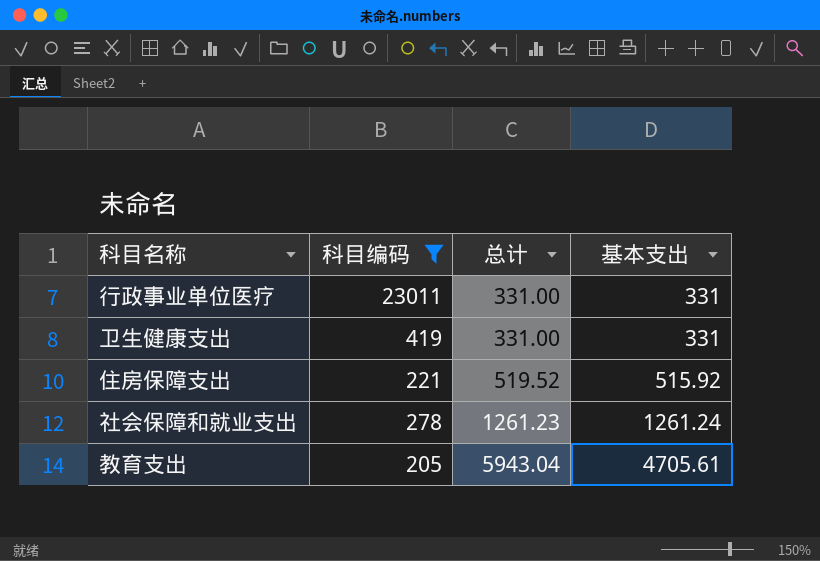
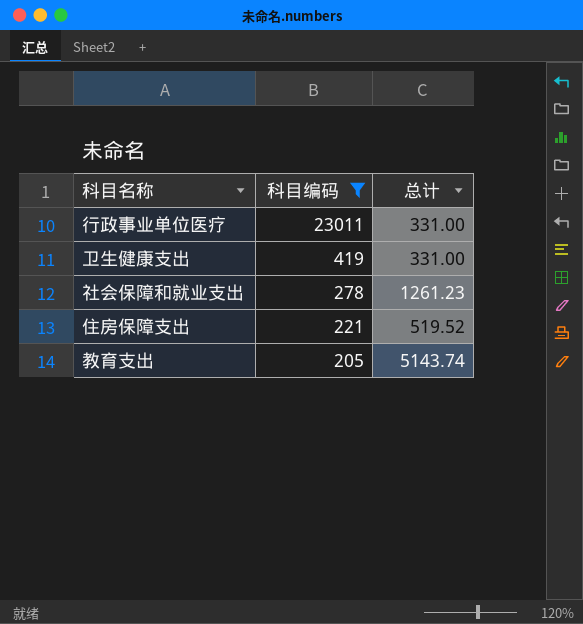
row order: 总计 ascending -> 科目编码 descending
column 基本支出 | position: 4 -> none
教育支出 | 总计: 5943.04 -> 5143.74

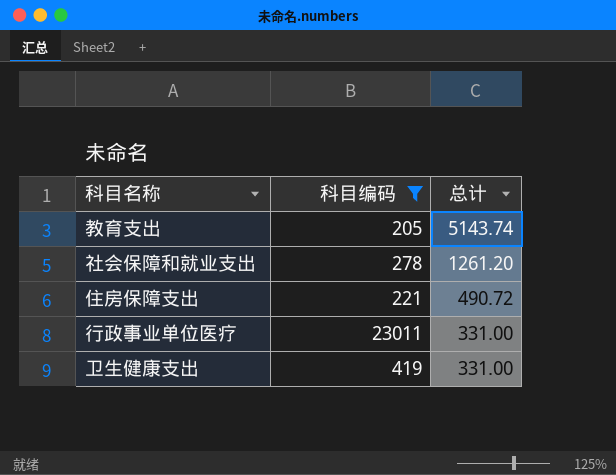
row order: 科目编码 descending -> 总计 descending
社会保障和就业支出 | 总计: 1261.23 -> 1261.20
住房保障支出 | 总计: 519.52 -> 490.72

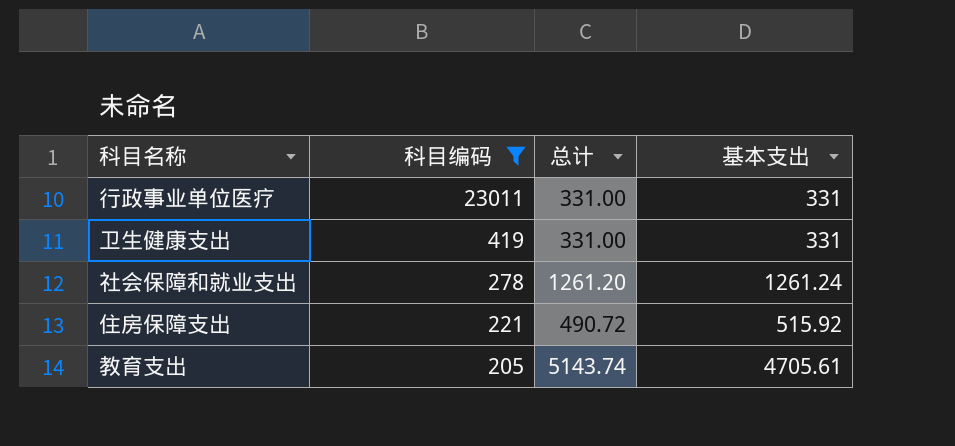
row order: 总计 descending -> 科目编码 descending
column 基本支出 | position: none -> 4

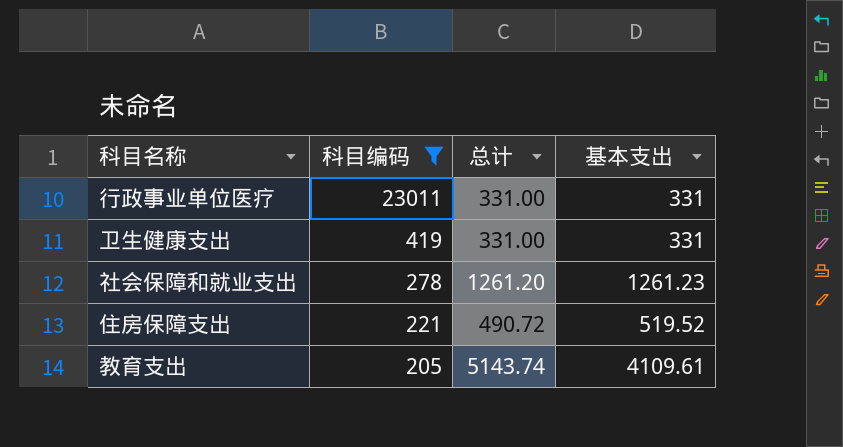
社会保障和就业支出 | 基本支出: 1261.24 -> 1261.23
住房保障支出 | 基本支出: 515.92 -> 519.52
教育支出 | 基本支出: 4705.61 -> 4109.61

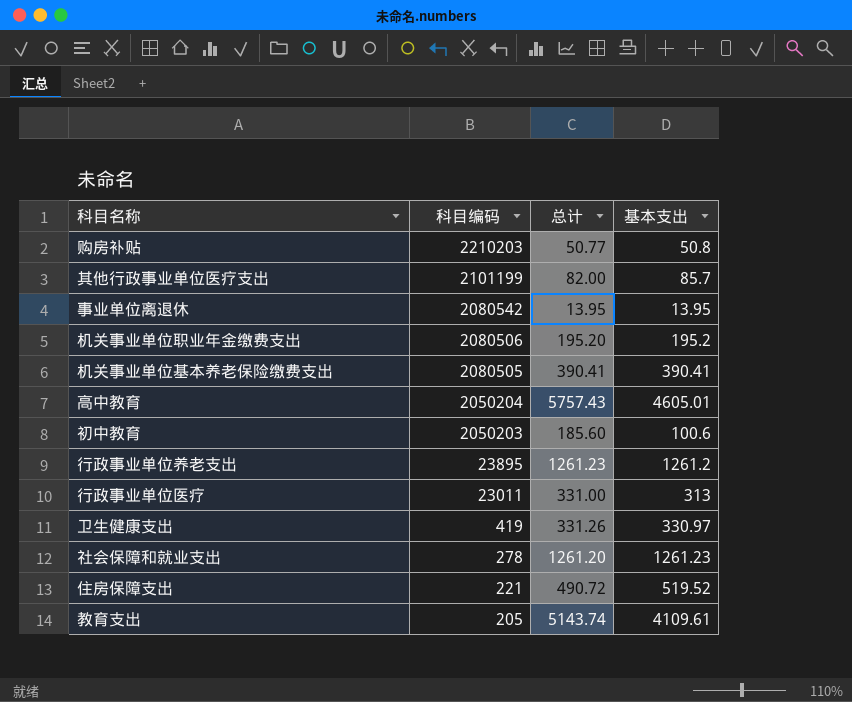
filter: 科目编码 <= 23011 -> none
行政事业单位医疗 | 基本支出: 331 -> 313
卫生健康支出 | 总计: 331.00 -> 331.26
卫生健康支出 | 基本支出: 331 -> 330.97

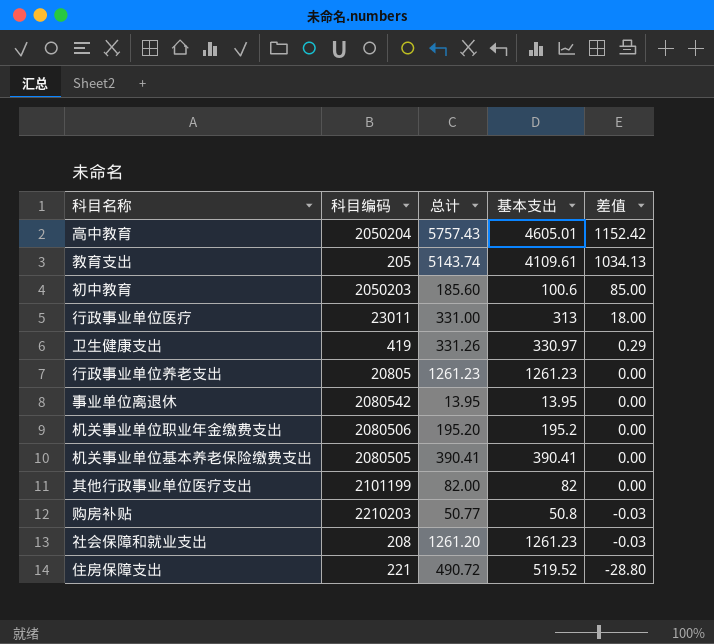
row order: 科目编码 descending -> 差值 descending
column 差值 | formula: none -> [总计] - [基本支出]
行政事业单位养老支出 | 科目编码: 23895 -> 20805
行政事业单位养老支出 | 基本支出: 1261.2 -> 1261.23
其他行政事业单位医疗支出 | 基本支出: 85.7 -> 82
社会保障和就业支出 | 科目编码: 278 -> 208

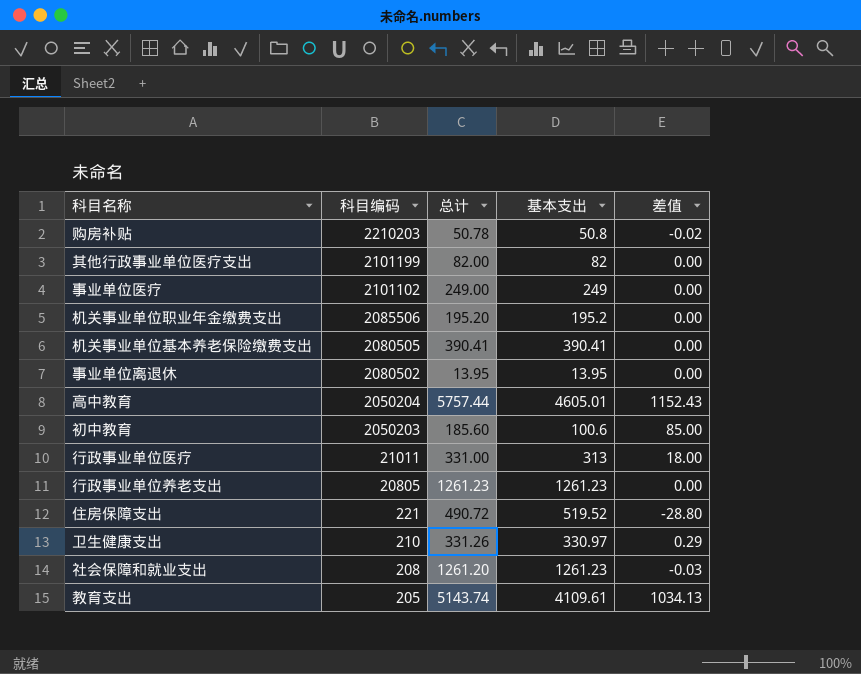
row order: 差值 descending -> 科目编码 descending
购房补贴 | 总计: 50.77 -> 50.78
购房补贴 | 差值: -0.03 -> -0.02
row 事业单位医疗: none -> 2101102 | 249.00 | 249 | 0.00
机关事业单位职业年金缴费支出 | 科目编码: 2080506 -> 2085506
事业单位离退休 | 科目编码: 2080542 -> 2080502
高中教育 | 总计: 5757.43 -> 5757.44
高中教育 | 差值: 1152.42 -> 1152.43
行政事业单位医疗 | 科目编码: 23011 -> 21011
卫生健康支出 | 科目编码: 419 -> 210

